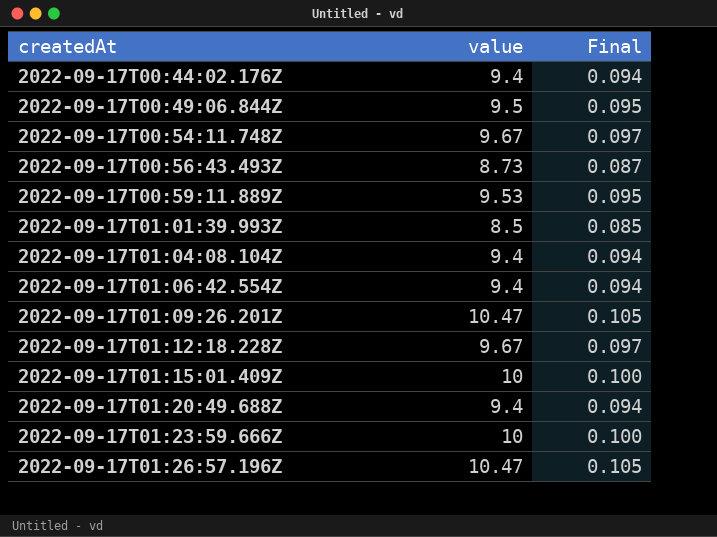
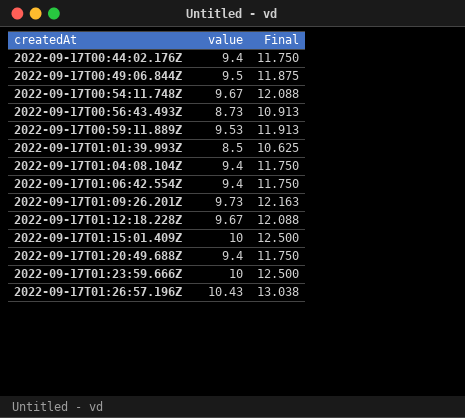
column Final | formula: [value] * 0.01 -> [value] * 1.25
2022-09-17T01:09:26.201Z | value: 10.47 -> 9.73
2022-09-17T01:26:57.196Z | value: 10.47 -> 10.43

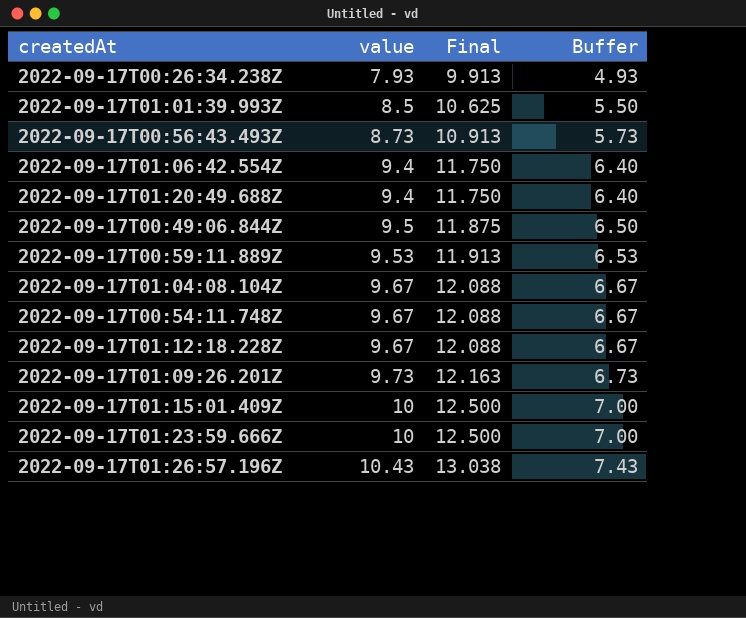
row order: createdAt ascending -> value ascending
column Buffer | formula: none -> [value] - 3
row 2022-09-17T00:44:02.176Z: 9.4 | 11.750 -> none
row 2022-09-17T00:26:34.238Z: none -> 7.93 | 9.913 | 4.93
2022-09-17T01:04:08.104Z | value: 9.4 -> 9.67
2022-09-17T01:04:08.104Z | Final: 11.750 -> 12.088

